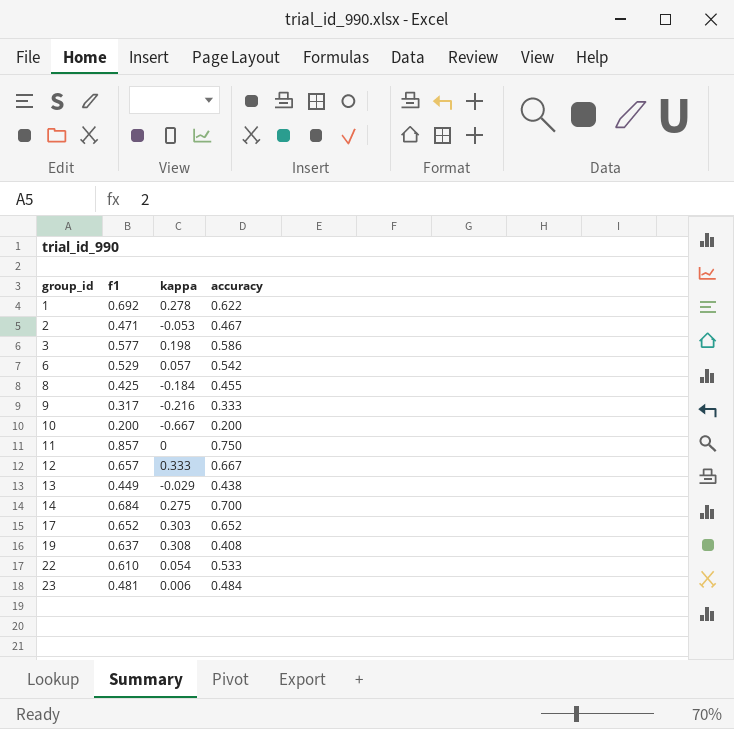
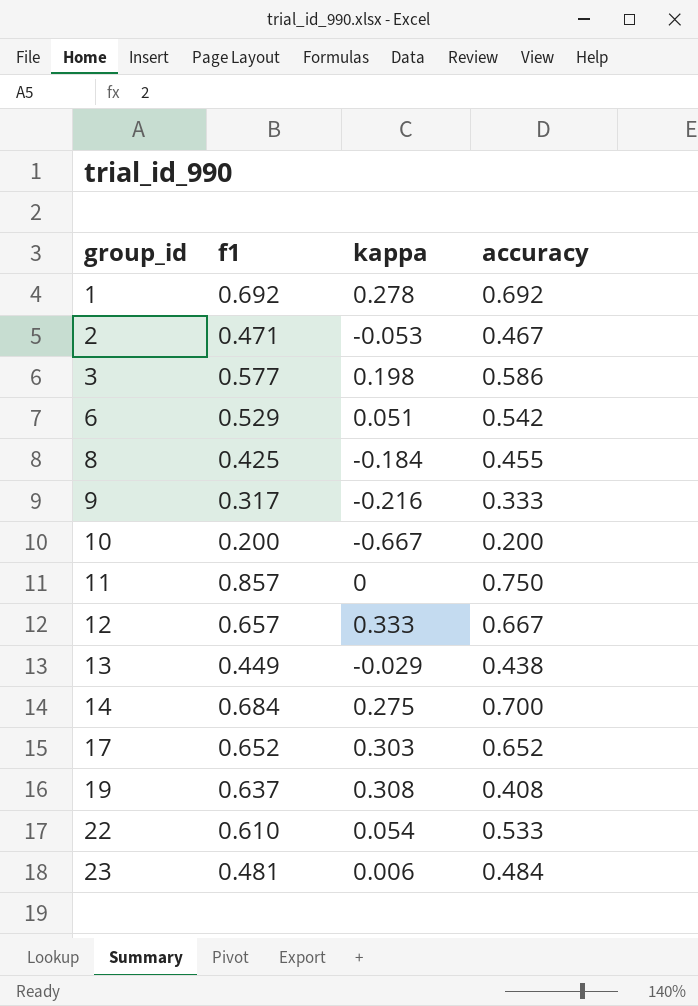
1 | accuracy: 0.622 -> 0.692
6 | kappa: 0.057 -> 0.051

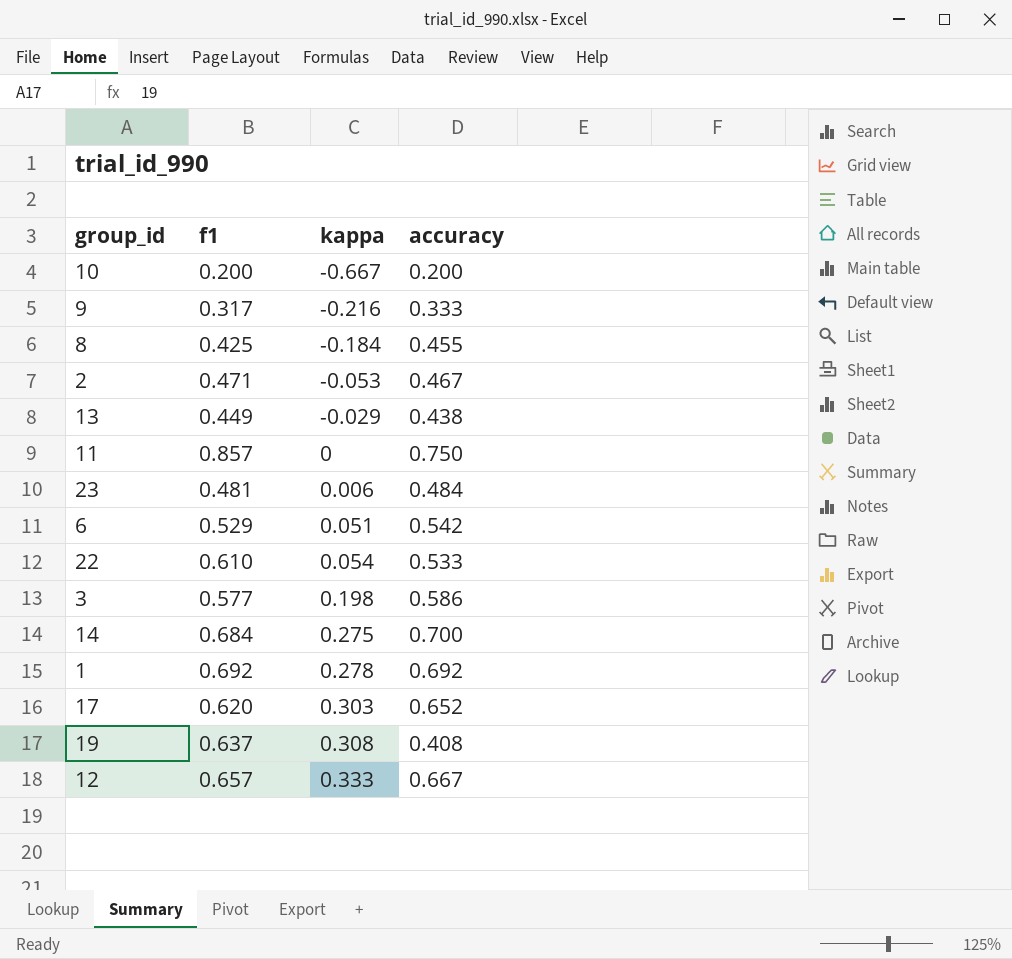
row order: group_id ascending -> kappa ascending
17 | f1: 0.652 -> 0.620

